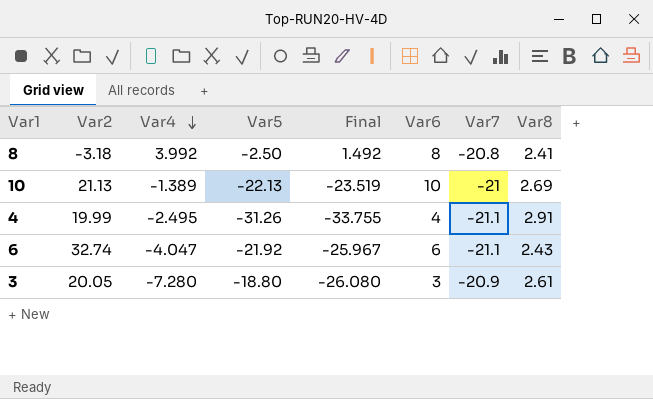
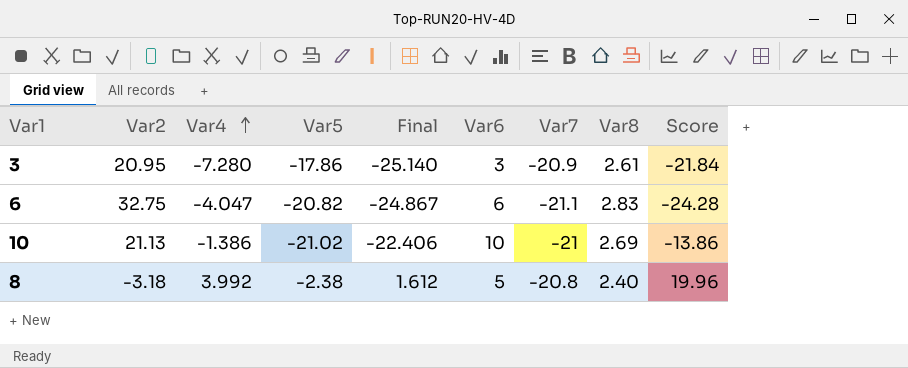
row order: Var4 descending -> Var4 ascending
column Score | formula: none -> [Var4] * [Var6]
row 4: 19.99 | -2.495 | -31.26 | -33.755 | 4 | -21.1 | 2.91 -> none
3 | Var2: 20.05 -> 20.95
3 | Var5: -18.80 -> -17.86
3 | Final: -26.080 -> -25.140
6 | Var2: 32.74 -> 32.75
6 | Var5: -21.92 -> -20.82
6 | Final: -25.967 -> -24.867
6 | Var8: 2.43 -> 2.83
10 | Var4: -1.389 -> -1.386
10 | Var5: -22.13 -> -21.02
10 | Final: -23.519 -> -22.406
8 | Var5: -2.50 -> -2.38
8 | Final: 1.492 -> 1.612
8 | Var6: 8 -> 5
8 | Var8: 2.41 -> 2.40

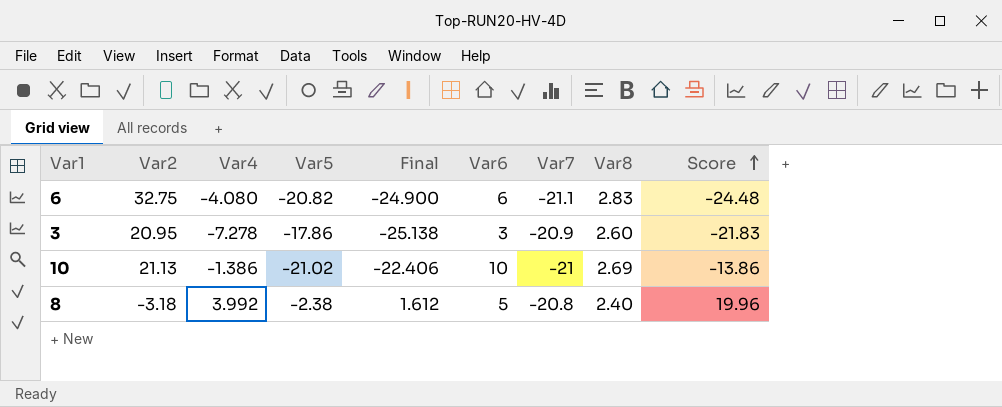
row order: Var4 ascending -> Score ascending
6 | Var4: -4.047 -> -4.080
6 | Final: -24.867 -> -24.900
6 | Score: -24.28 -> -24.48
3 | Var4: -7.280 -> -7.278
3 | Final: -25.140 -> -25.138
3 | Var8: 2.61 -> 2.60
3 | Score: -21.84 -> -21.83

